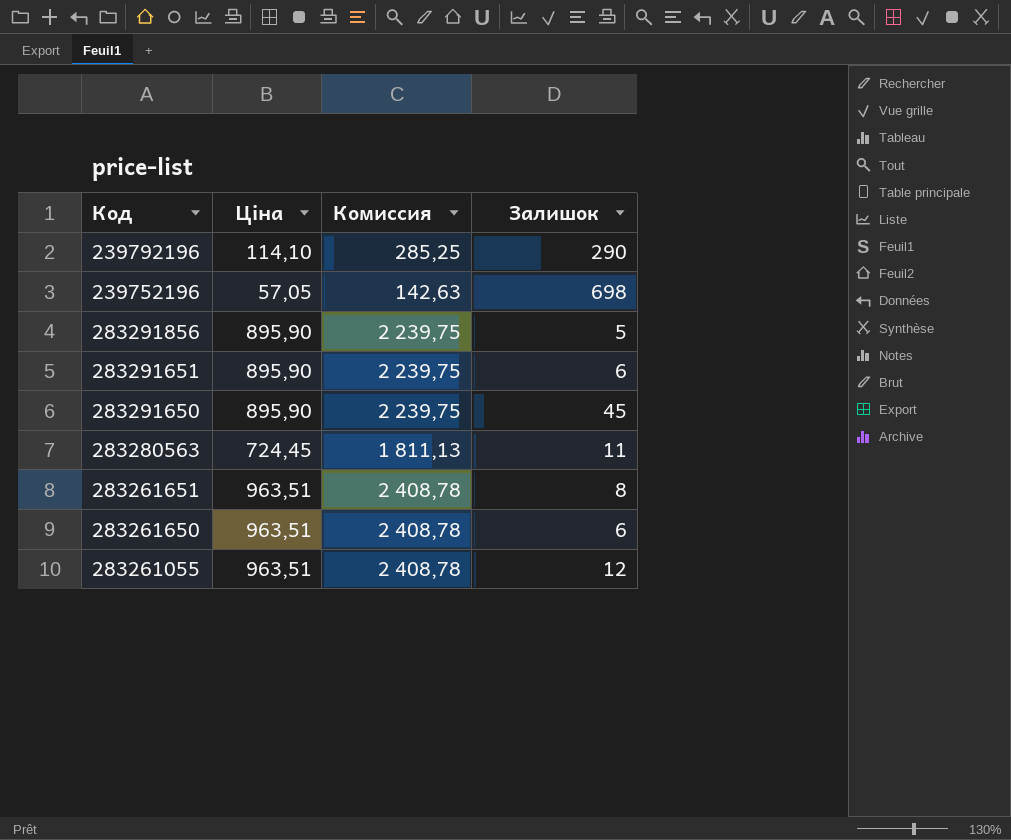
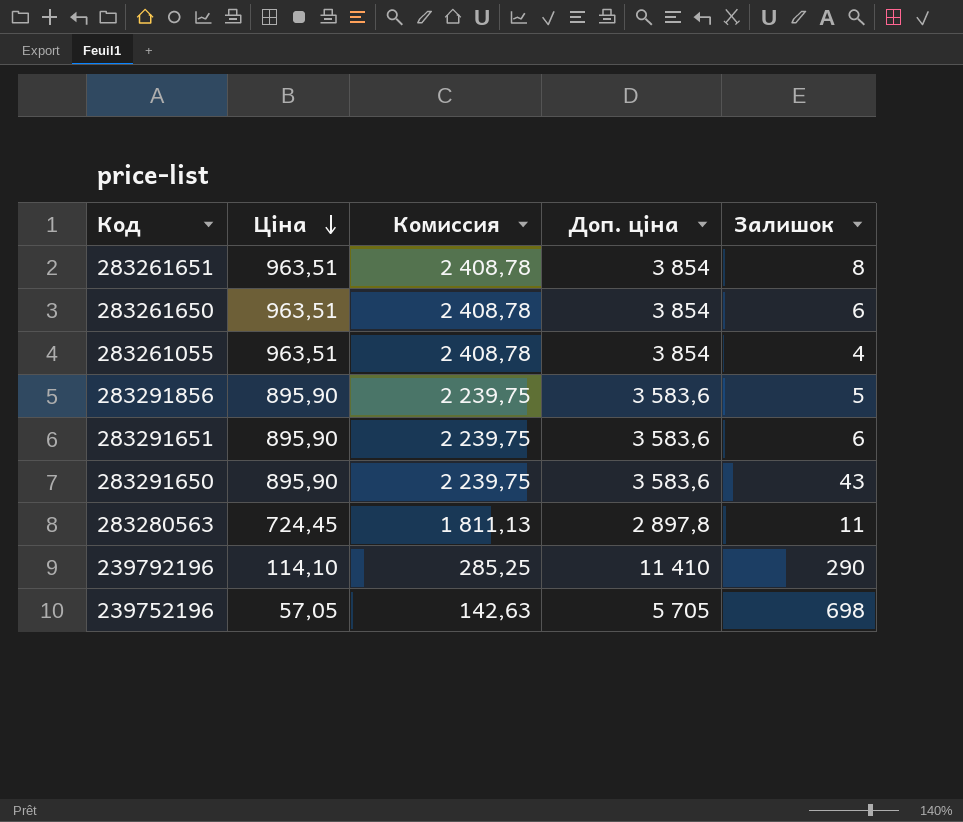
row order: none -> Ціна descending
column Доп. ціна | position: none -> 4
283261055 | Залишок: 12 -> 4
283291650 | Залишок: 45 -> 43

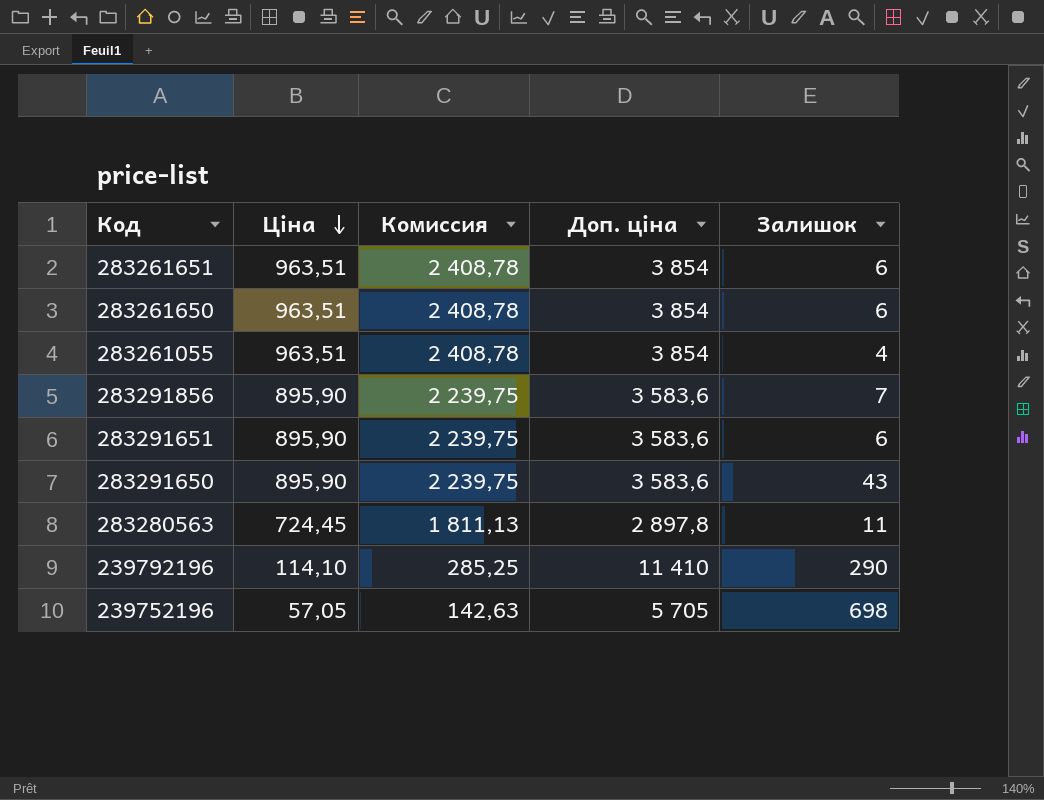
283261651 | Залишок: 8 -> 6
283291856 | Залишок: 5 -> 7

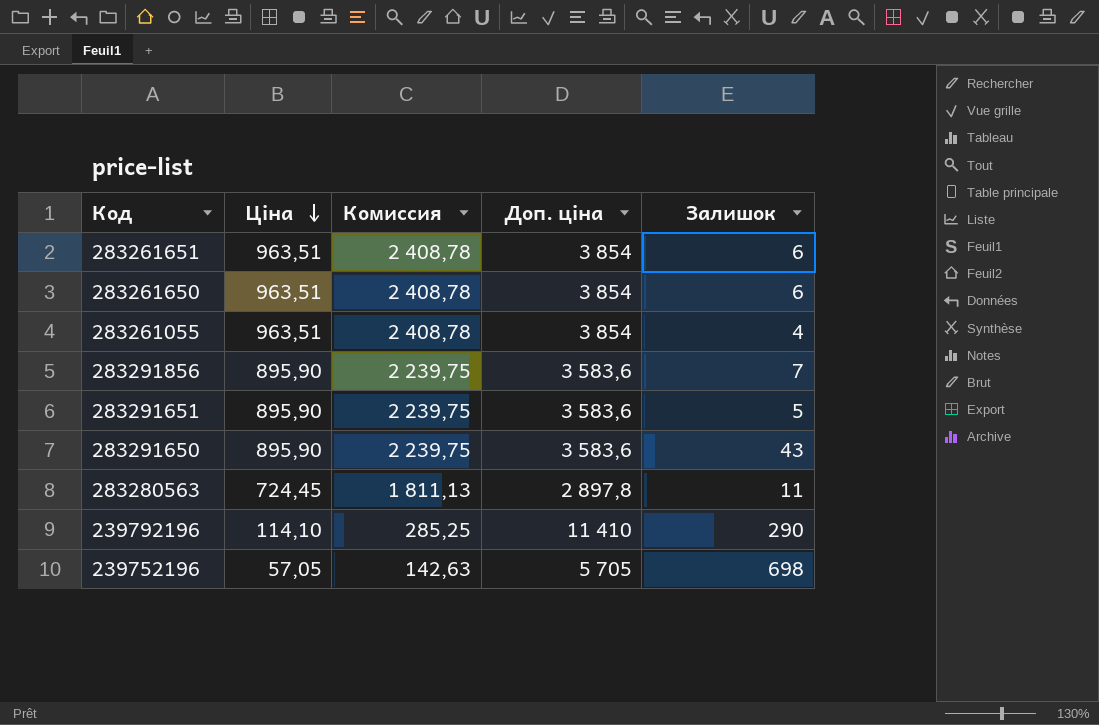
283291651 | Залишок: 6 -> 5

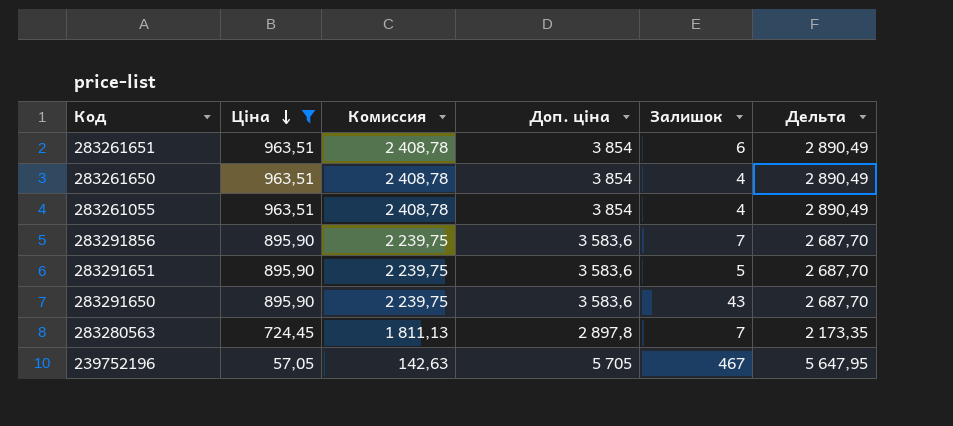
filter: none -> Ціна != 114,10
column Дельта | formula: none -> [Доп. ціна] - [Ціна]
283261650 | Залишок: 6 -> 4
283280563 | Залишок: 11 -> 7
239752196 | Залишок: 698 -> 467

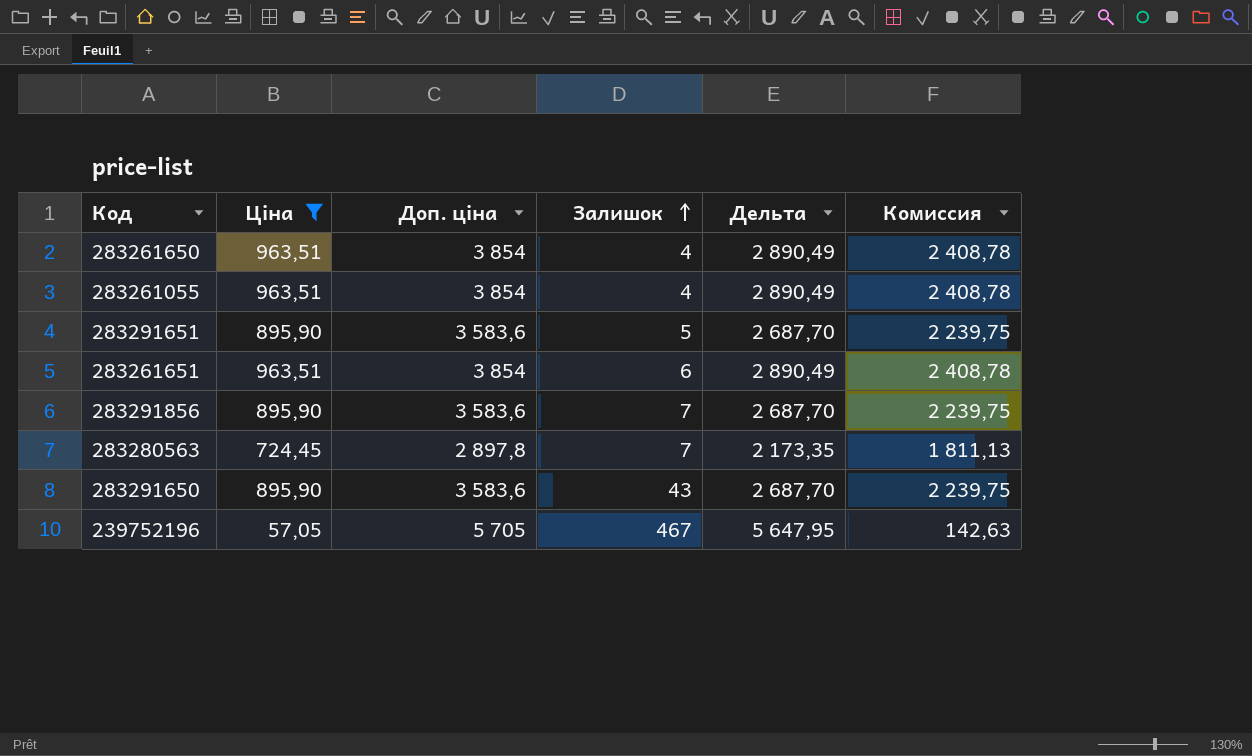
row order: Ціна descending -> Залишок ascending
column Комиссия | position: 3 -> 6

